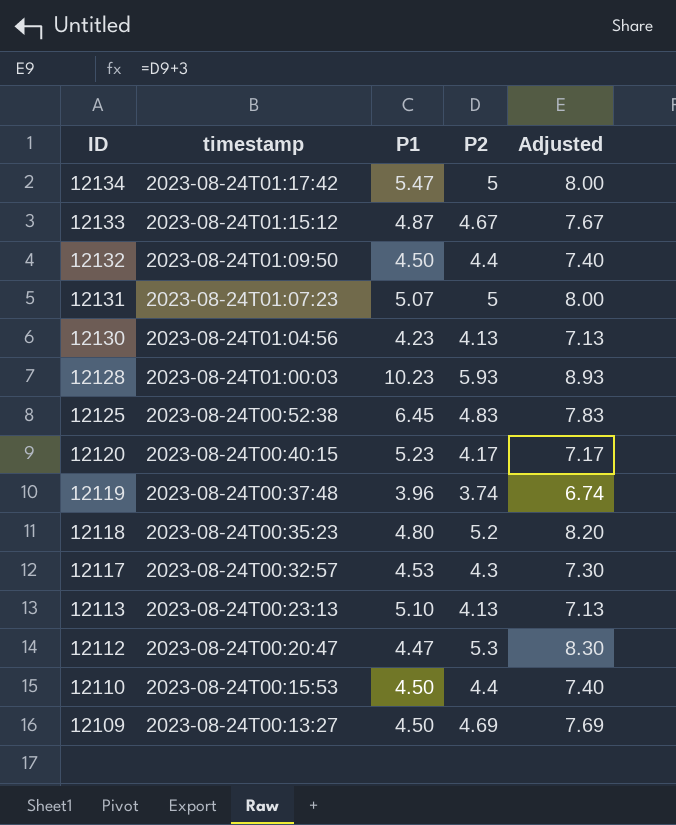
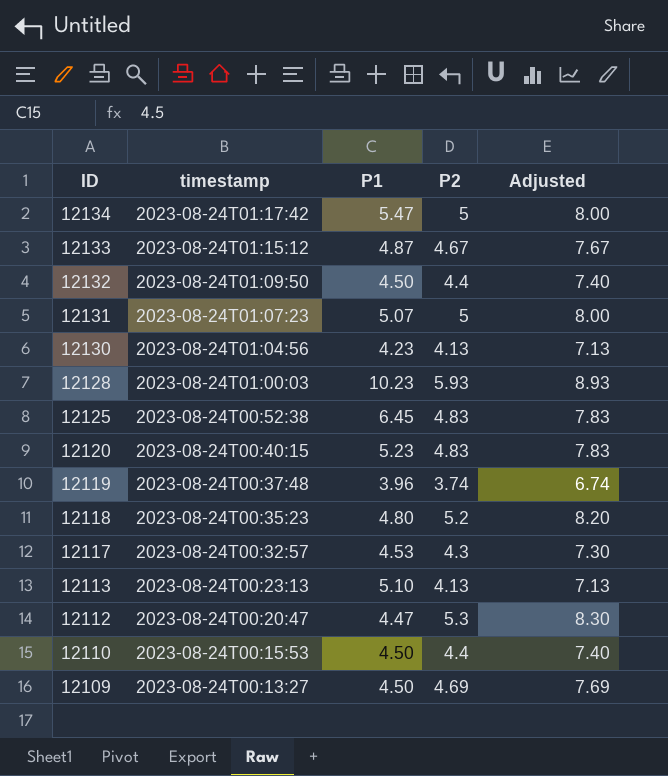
12120 | P2: 4.17 -> 4.83
12120 | Adjusted: 7.17 -> 7.83

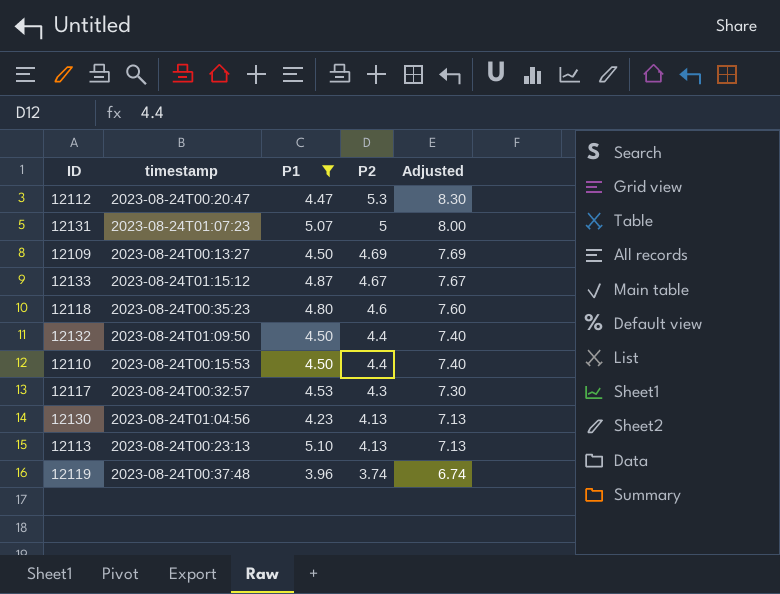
filter: none -> P1 <= 5.10
row order: ID descending -> P2 descending
12118 | P2: 5.2 -> 4.6
12118 | Adjusted: 8.20 -> 7.60

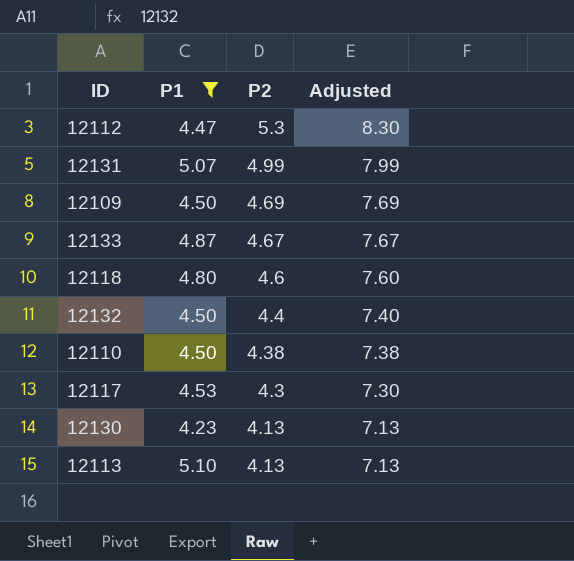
column timestamp | position: 2 -> none
row 12119: 2023-08-24T00:37:48 | 3.96 | 3.74 | 6.74 -> none
12131 | P2: 5 -> 4.99
12131 | Adjusted: 8.00 -> 7.99
12110 | P2: 4.4 -> 4.38
12110 | Adjusted: 7.40 -> 7.38

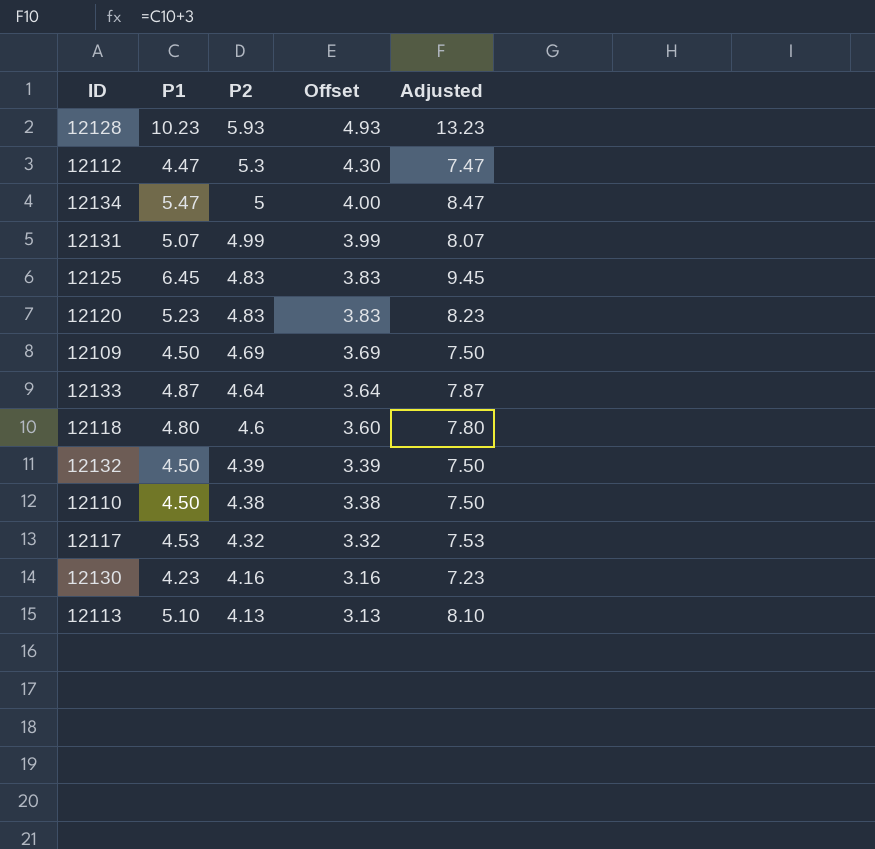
filter: P1 <= 5.10 -> none
column Offset | formula: none -> [P2] - 1
column Adjusted | formula: [P2] + 3 -> [P1] + 3
12133 | P2: 4.67 -> 4.64
12132 | P2: 4.4 -> 4.39
12117 | P2: 4.3 -> 4.32
12130 | P2: 4.13 -> 4.16

